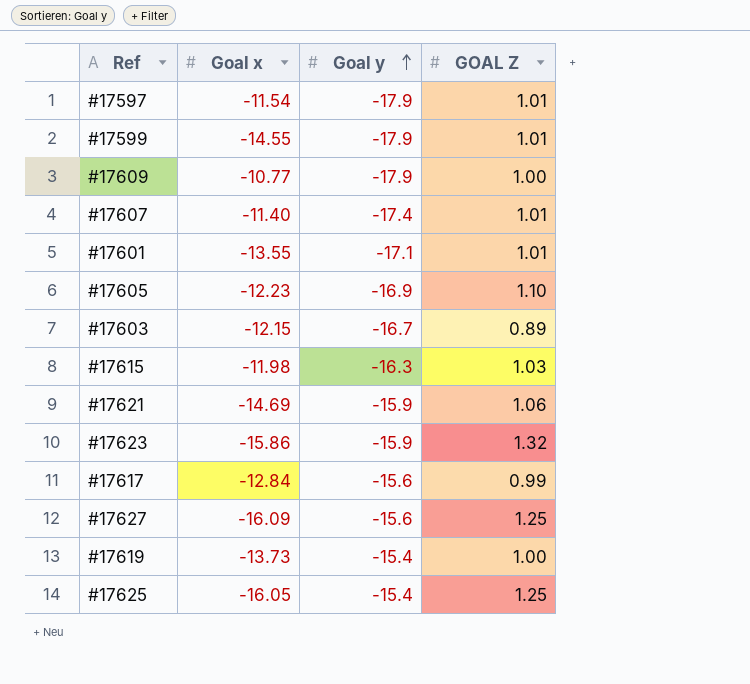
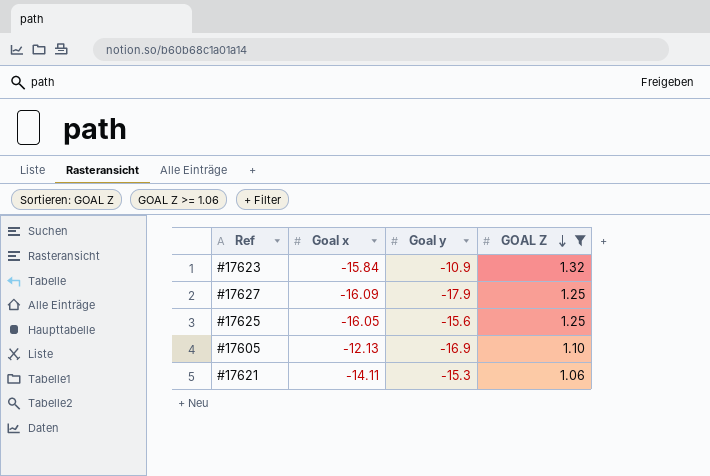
filter: none -> GOAL Z >= 1.06
row order: Goal y ascending -> GOAL Z descending
#17623 | Goal x: -15.86 -> -15.84
#17623 | Goal y: -15.9 -> -10.9
#17627 | Goal y: -15.6 -> -17.9
#17625 | Goal y: -15.4 -> -15.6
#17605 | Goal x: -12.23 -> -12.13
#17621 | Goal x: -14.69 -> -14.11
#17621 | Goal y: -15.9 -> -15.3

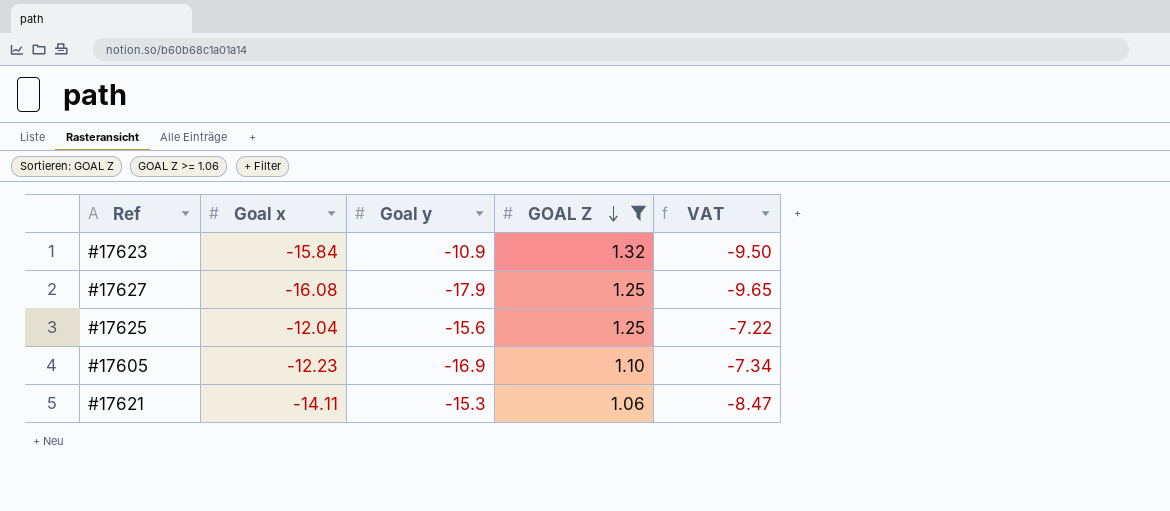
column VAT | formula: none -> [Goal x] * 0.6
#17627 | Goal x: -16.09 -> -16.08
#17625 | Goal x: -16.05 -> -12.04
#17605 | Goal x: -12.13 -> -12.23

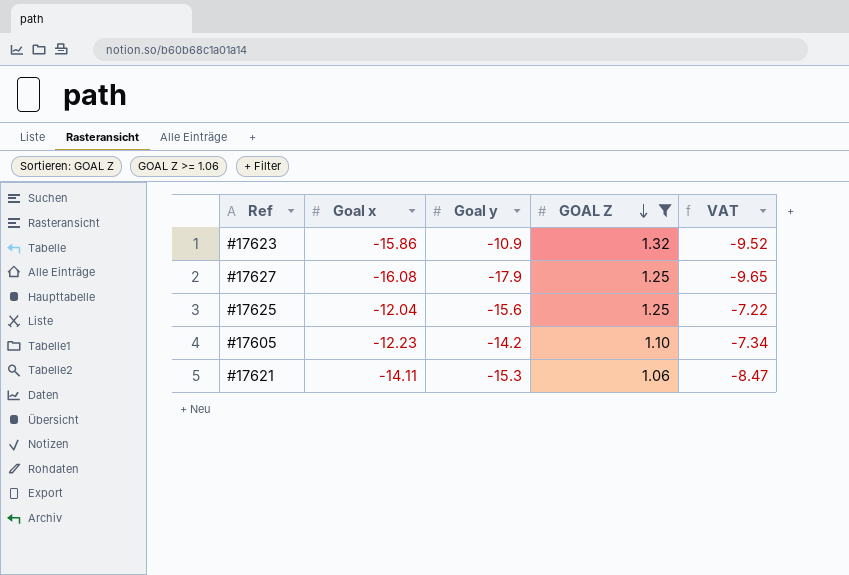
#17623 | Goal x: -15.84 -> -15.86
#17623 | VAT: -9.50 -> -9.52
#17605 | Goal y: -16.9 -> -14.2

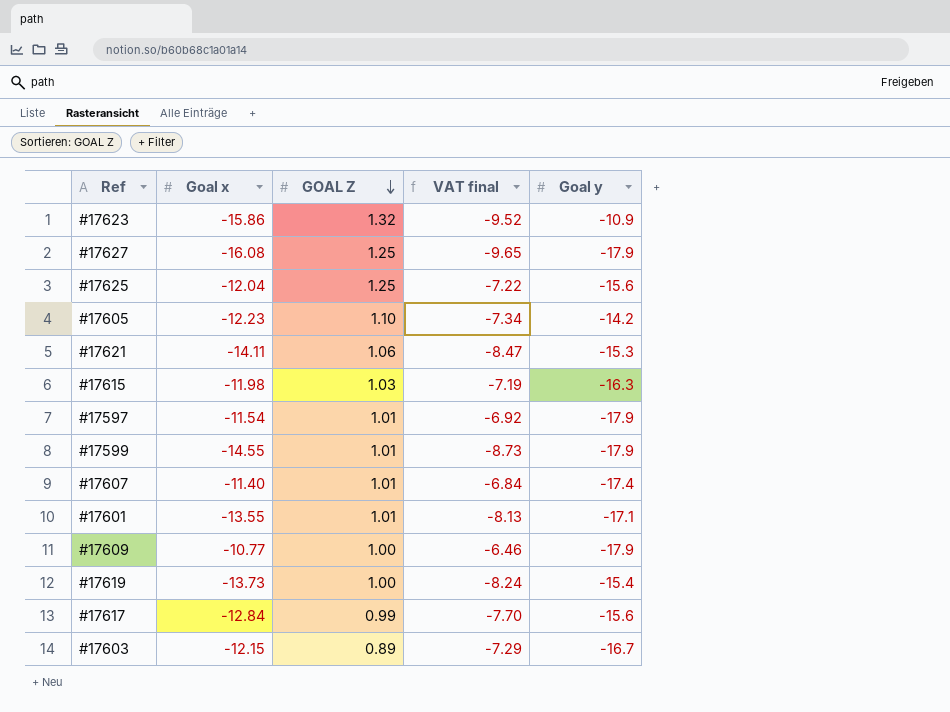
filter: GOAL Z >= 1.06 -> none
column name: VAT -> VAT final
column Goal y | position: 3 -> 5

